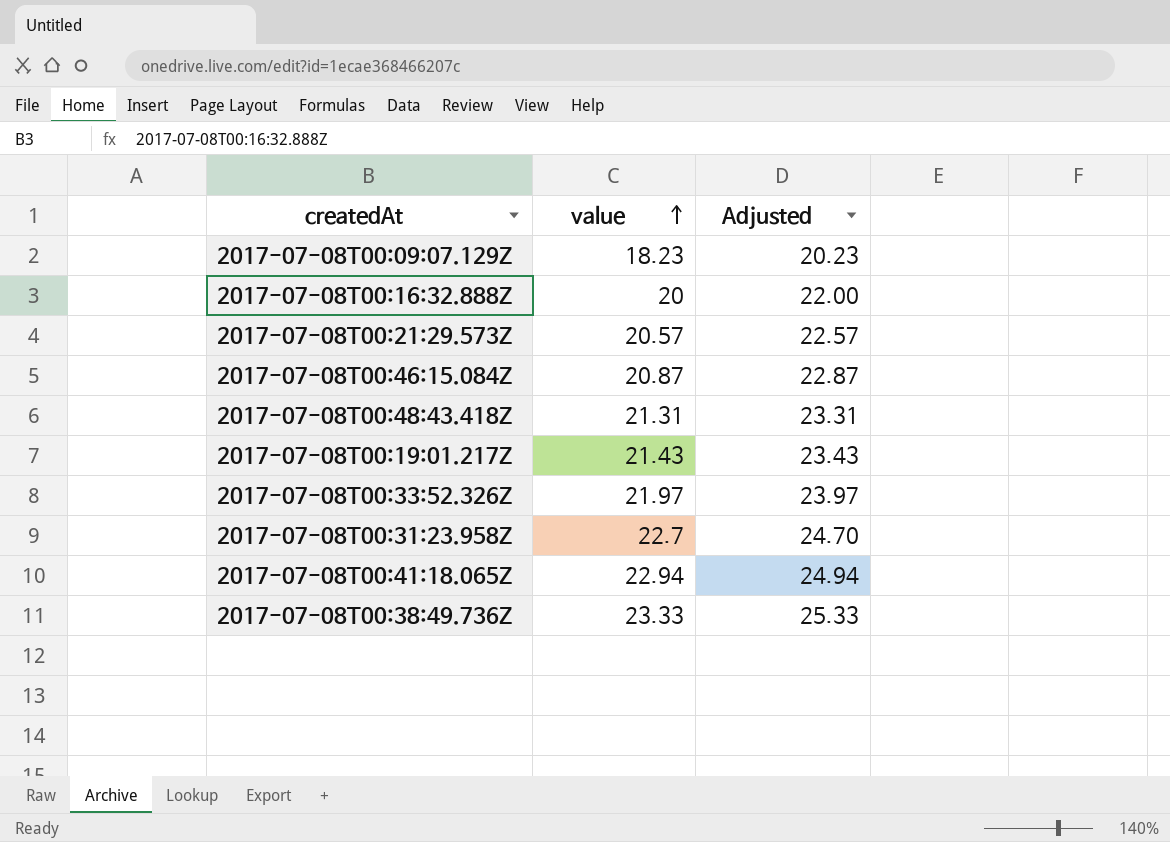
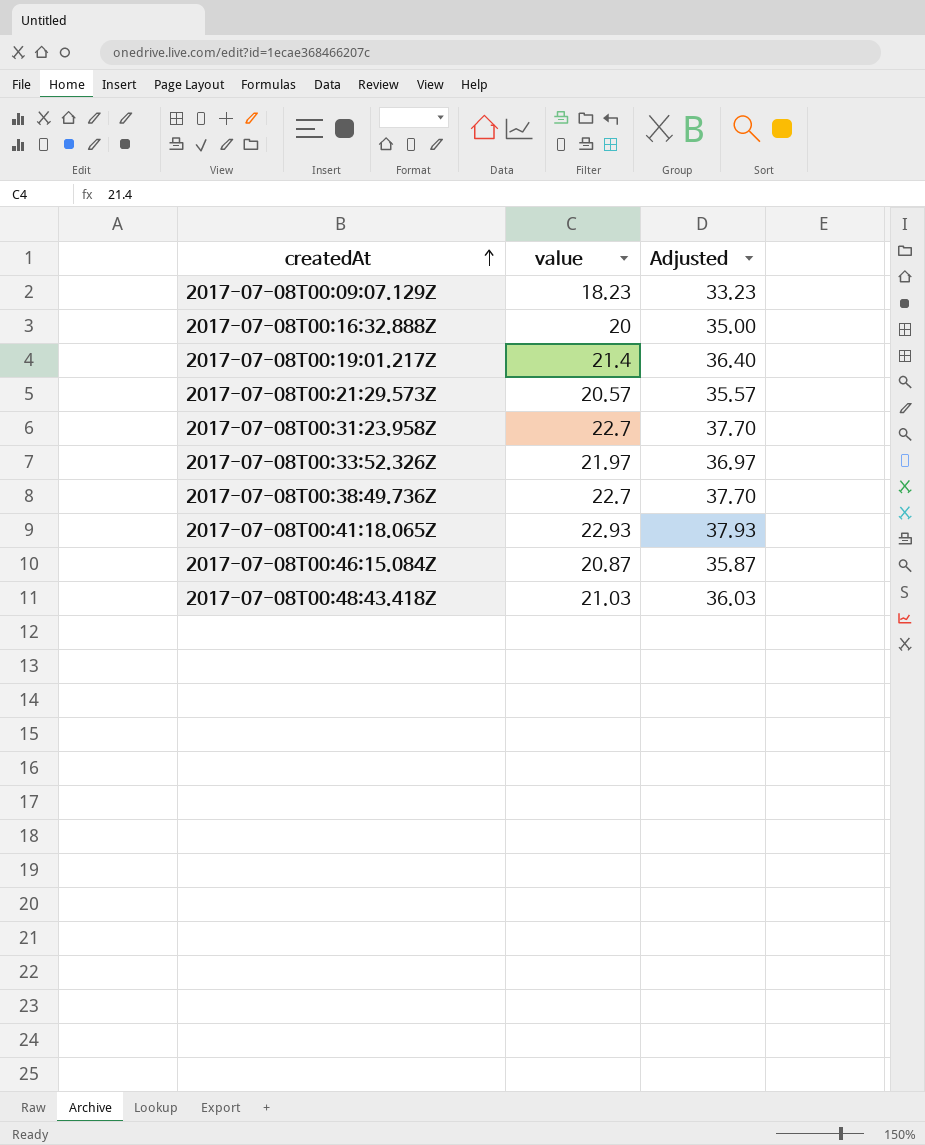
row order: value ascending -> createdAt ascending
column Adjusted | formula: [value] + 2 -> [value] + 15
2017-07-08T00:19:01.217Z | value: 21.43 -> 21.4
2017-07-08T00:38:49.736Z | value: 23.33 -> 22.7
2017-07-08T00:41:18.065Z | value: 22.94 -> 22.93
2017-07-08T00:48:43.418Z | value: 21.31 -> 21.03

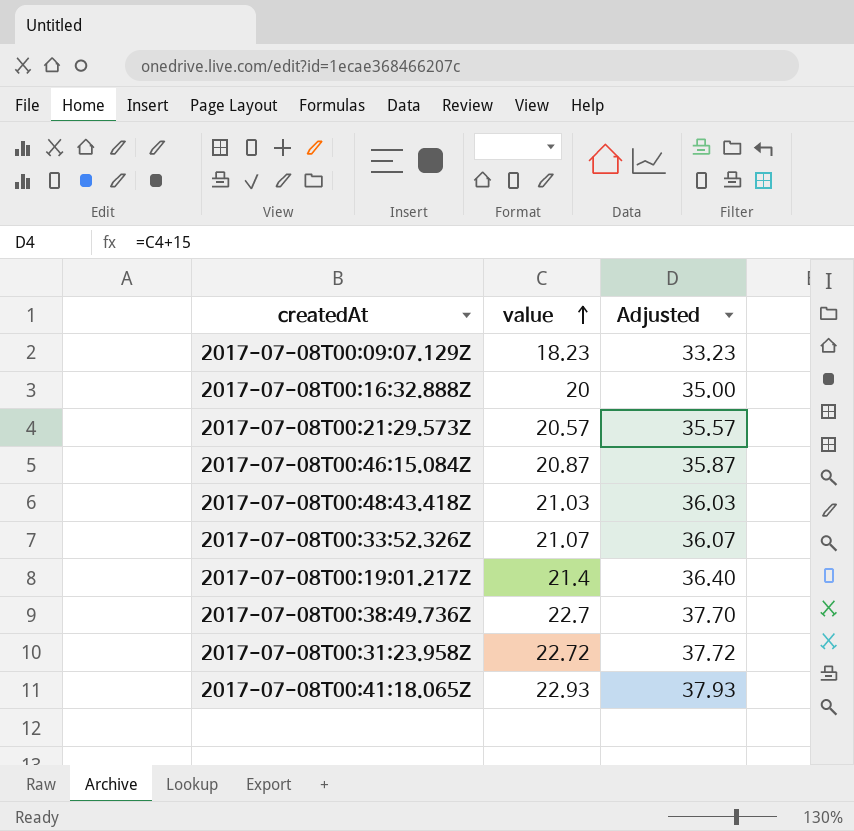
row order: createdAt ascending -> value ascending
2017-07-08T00:33:52.326Z | value: 21.97 -> 21.07
2017-07-08T00:33:52.326Z | Adjusted: 36.97 -> 36.07
2017-07-08T00:31:23.958Z | value: 22.7 -> 22.72
2017-07-08T00:31:23.958Z | Adjusted: 37.70 -> 37.72

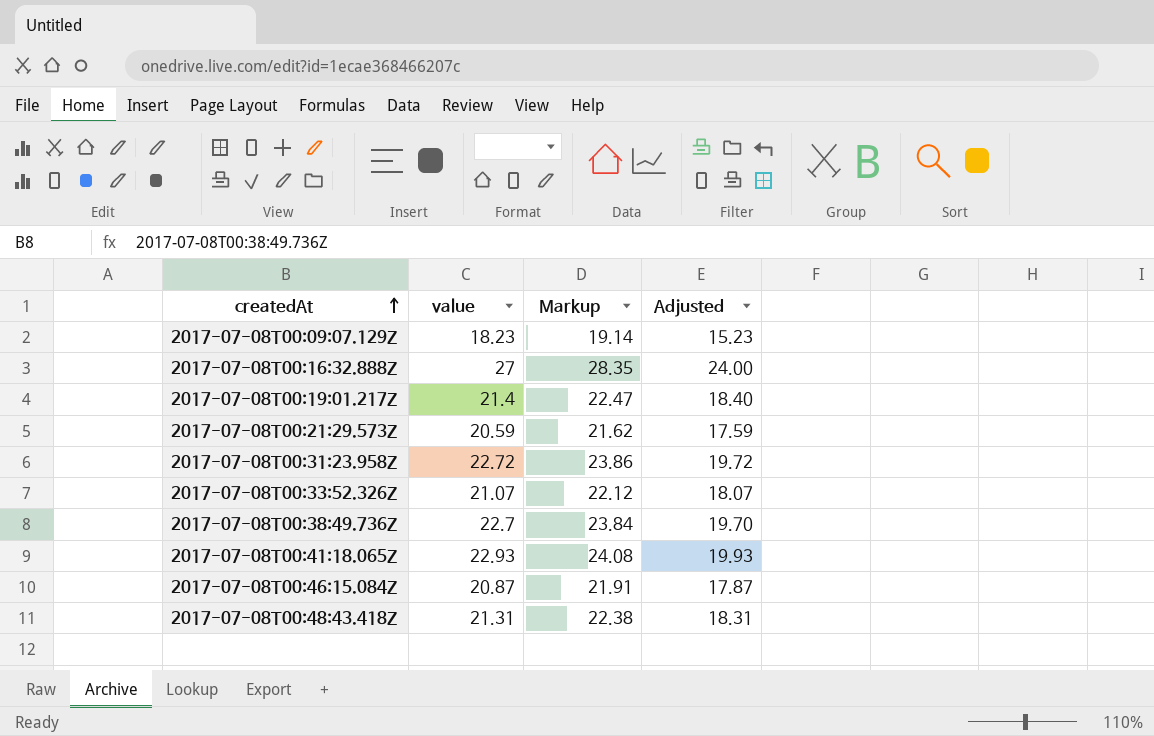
row order: value ascending -> createdAt ascending
column Markup | formula: none -> [value] * 1.05
column Adjusted | formula: [value] + 15 -> [value] - 3
2017-07-08T00:16:32.888Z | value: 20 -> 27
2017-07-08T00:21:29.573Z | value: 20.57 -> 20.59
2017-07-08T00:48:43.418Z | value: 21.03 -> 21.31

